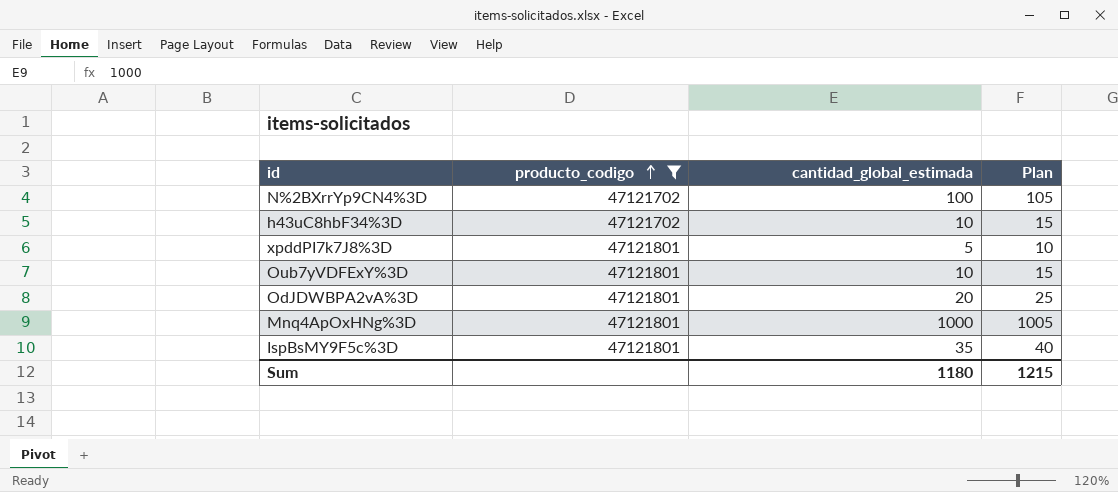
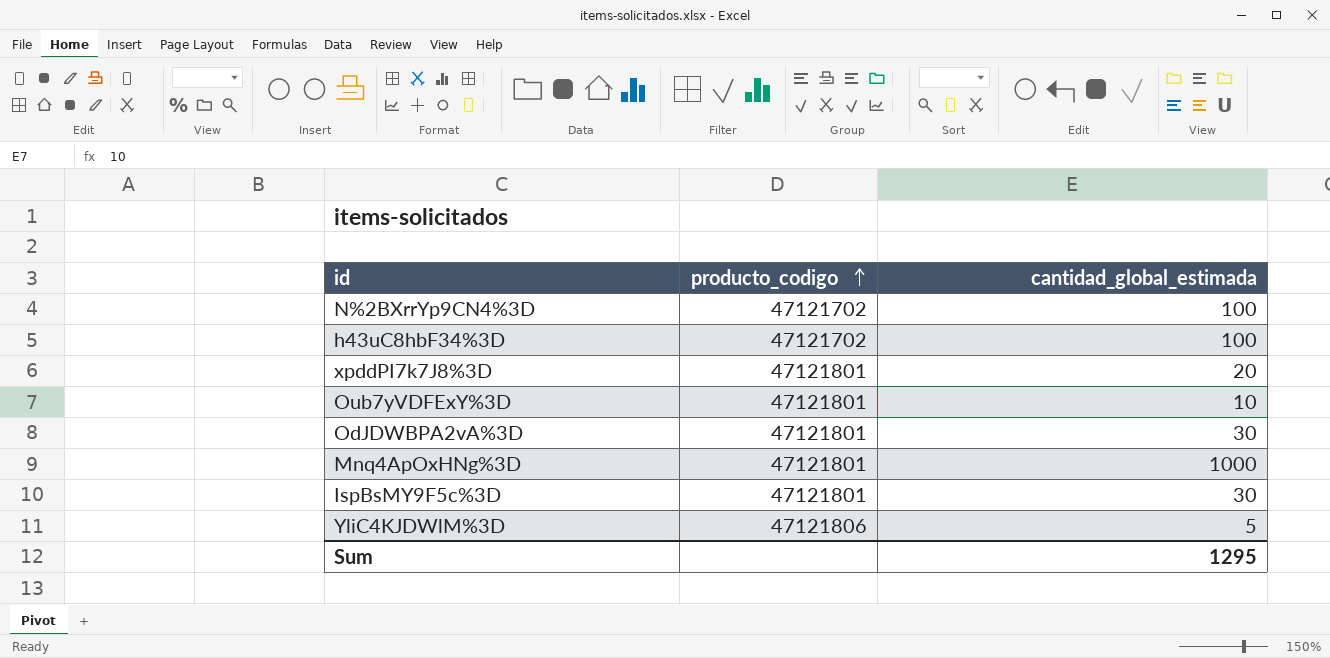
filter: producto_codigo != 47121806 -> none
column Plan | formula: [cantidad_global_estimada] + 5 -> none
h43uC8hbF34%3D | cantidad_global_estimada: 10 -> 100
xpddPI7k7J8%3D | cantidad_global_estimada: 5 -> 20
OdJDWBPA2vA%3D | cantidad_global_estimada: 20 -> 30
IspBsMY9F5c%3D | cantidad_global_estimada: 35 -> 30
Sum | cantidad_global_estimada: 1180 -> 1295

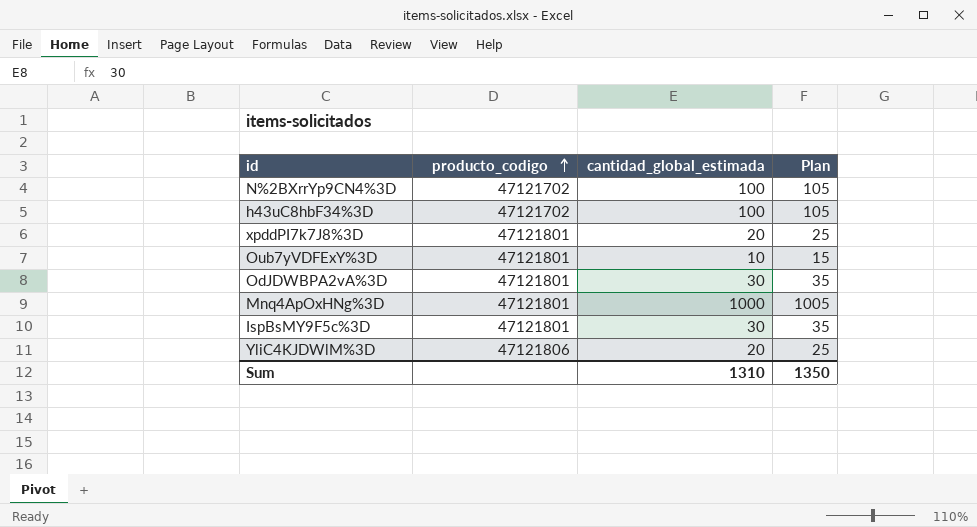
column Plan | formula: none -> [cantidad_global_estimada] + 5
YliC4KJDWlM%3D | cantidad_global_estimada: 5 -> 20
Sum | cantidad_global_estimada: 1295 -> 1310

